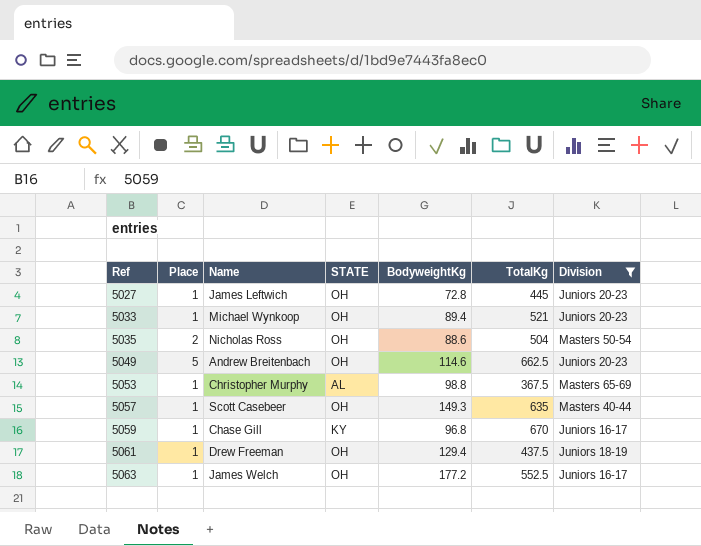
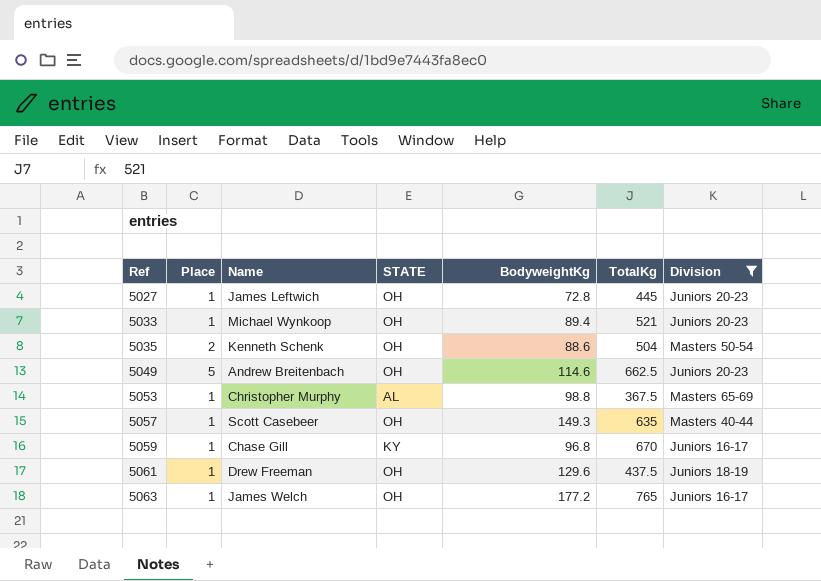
5035 | Name: Nicholas Ross -> Kenneth Schenk
5061 | BodyweightKg: 129.4 -> 129.6
5063 | TotalKg: 552.5 -> 765

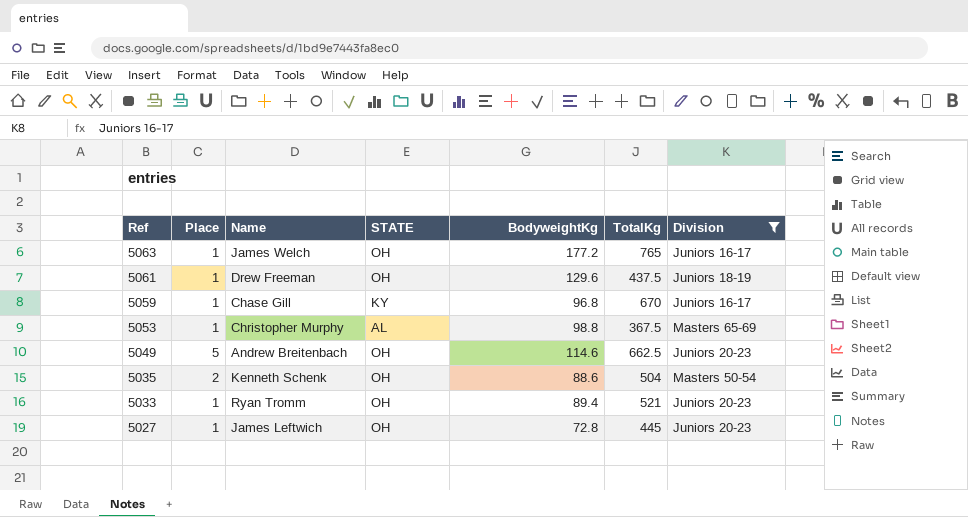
row order: Ref ascending -> Ref descending
row 5057: 1 | Scott Casebeer | OH | 149.3 | 635 | Masters 40-44 -> none
5033 | Name: Michael Wynkoop -> Ryan Tromm

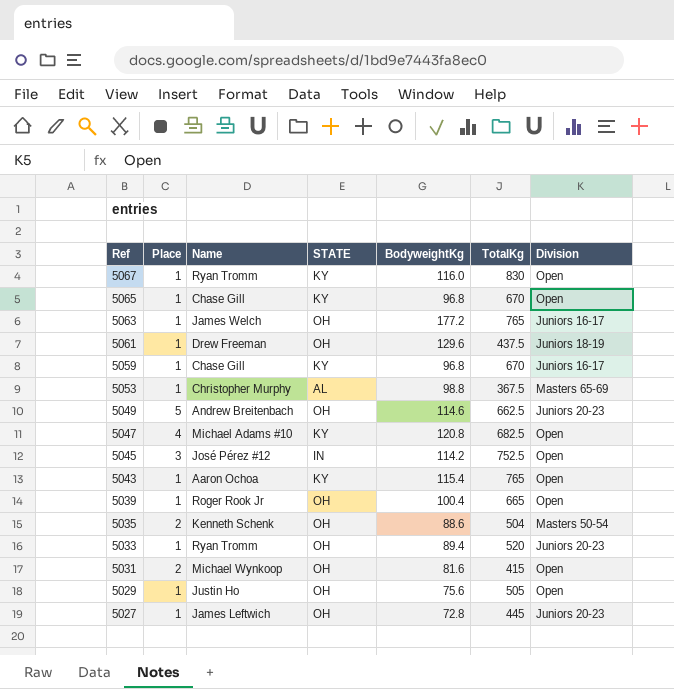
filter: Division != Open -> none
5033 | TotalKg: 521 -> 520

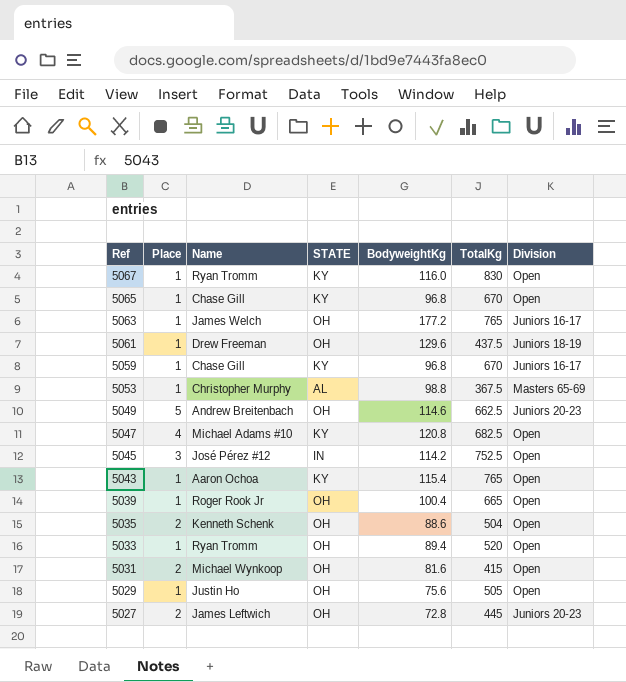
5035 | Division: Masters 50-54 -> Open
5033 | Division: Juniors 20-23 -> Open
5027 | Place: 1 -> 2

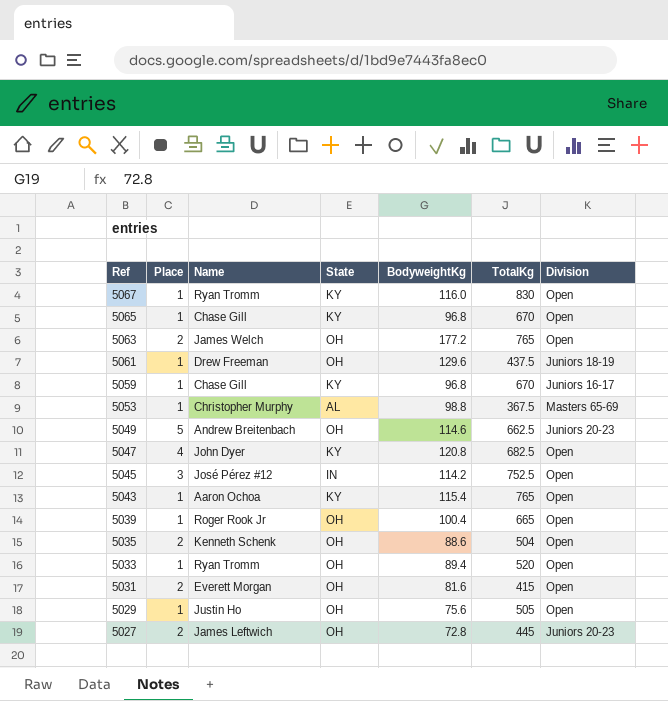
column name: STATE -> State
5063 | Place: 1 -> 2
5063 | Division: Juniors 16-17 -> Open
5047 | Name: Michael Adams #10 -> John Dyer
5031 | Name: Michael Wynkoop -> Everett Morgan

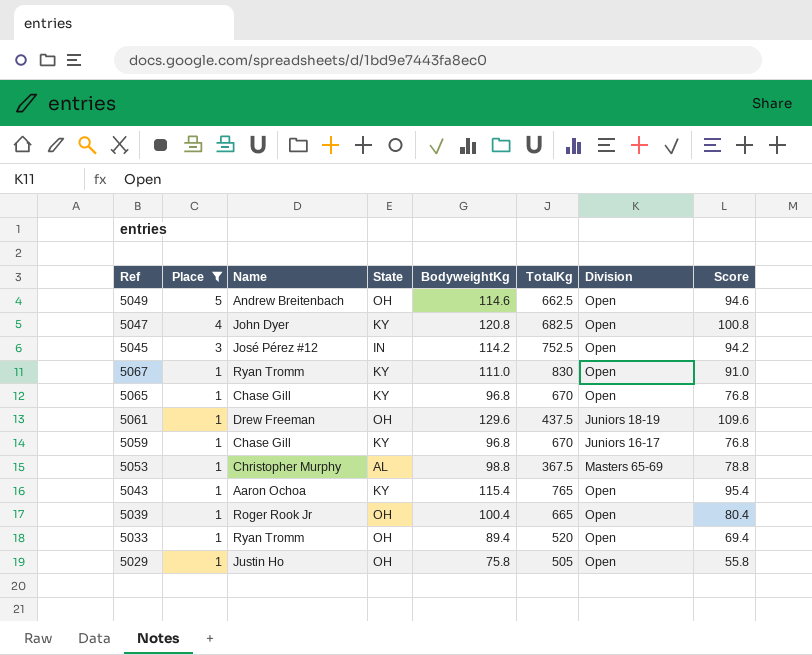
filter: none -> Place != 2
row order: Ref descending -> Place descending
column Score | formula: none -> [BodyweightKg] - 20
5049 | Division: Juniors 20-23 -> Open
5067 | BodyweightKg: 116.0 -> 111.0
5029 | BodyweightKg: 75.6 -> 75.8

